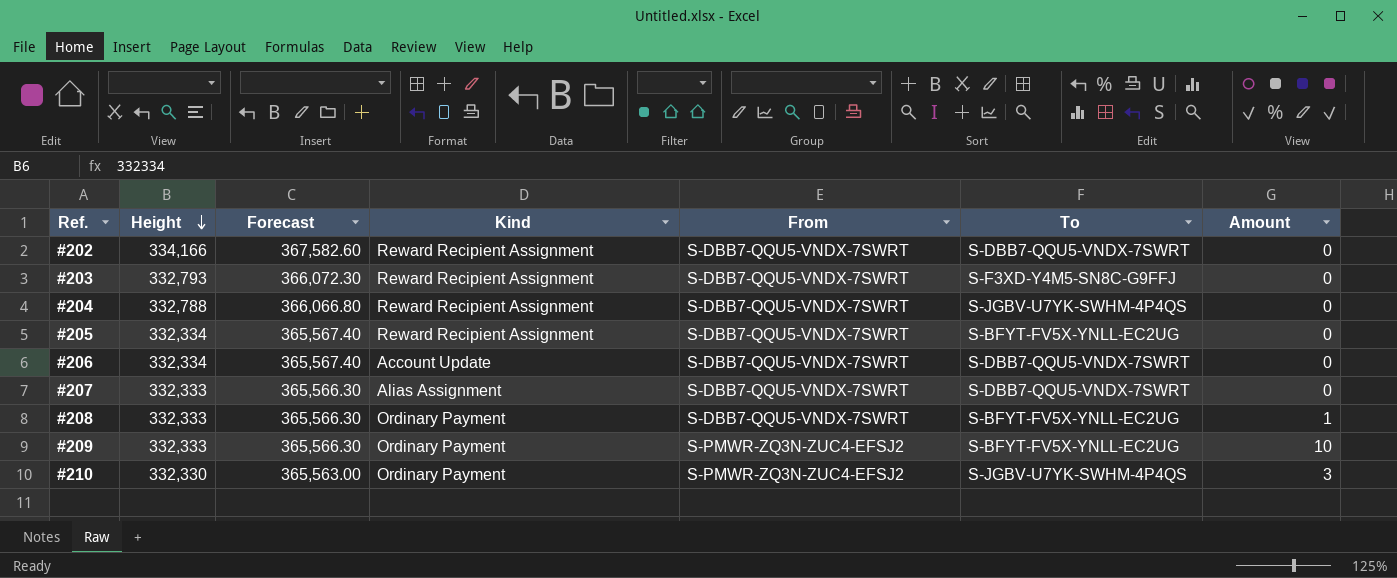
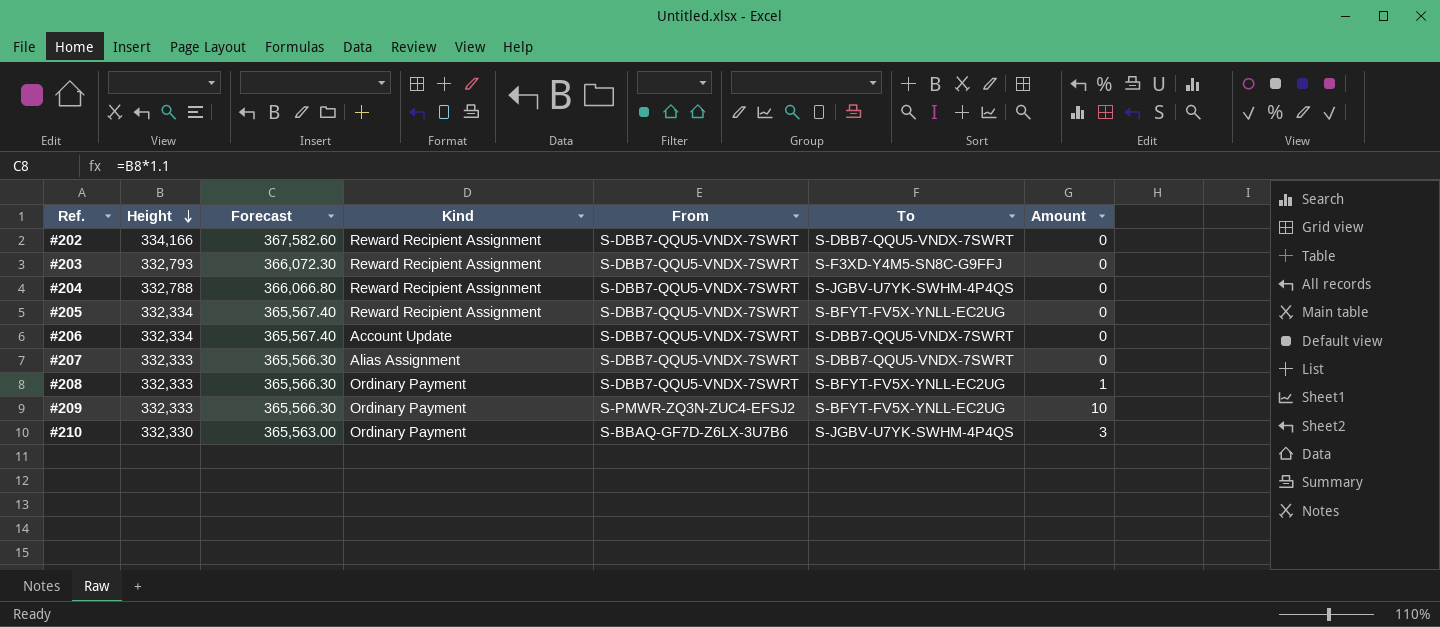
#210 | From: S-PMWR-ZQ3N-ZUC4-EFSJ2 -> S-BBAQ-GF7D-Z6LX-3U7B6

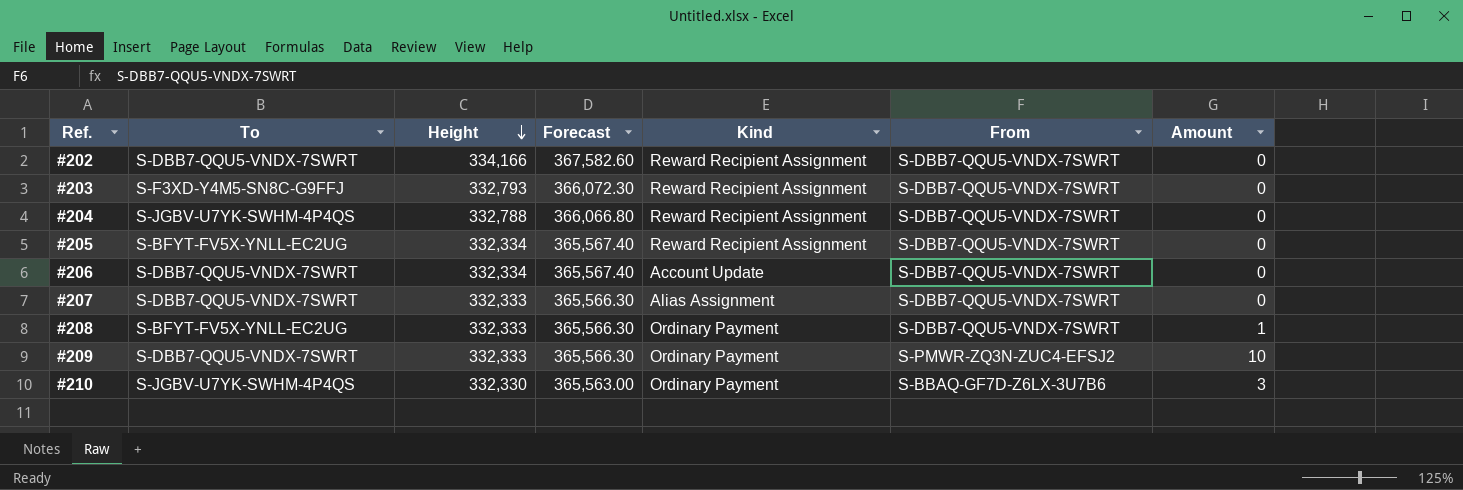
column To | position: 6 -> 2
#209 | To: S-BFYT-FV5X-YNLL-EC2UG -> S-DBB7-QQU5-VNDX-7SWRT

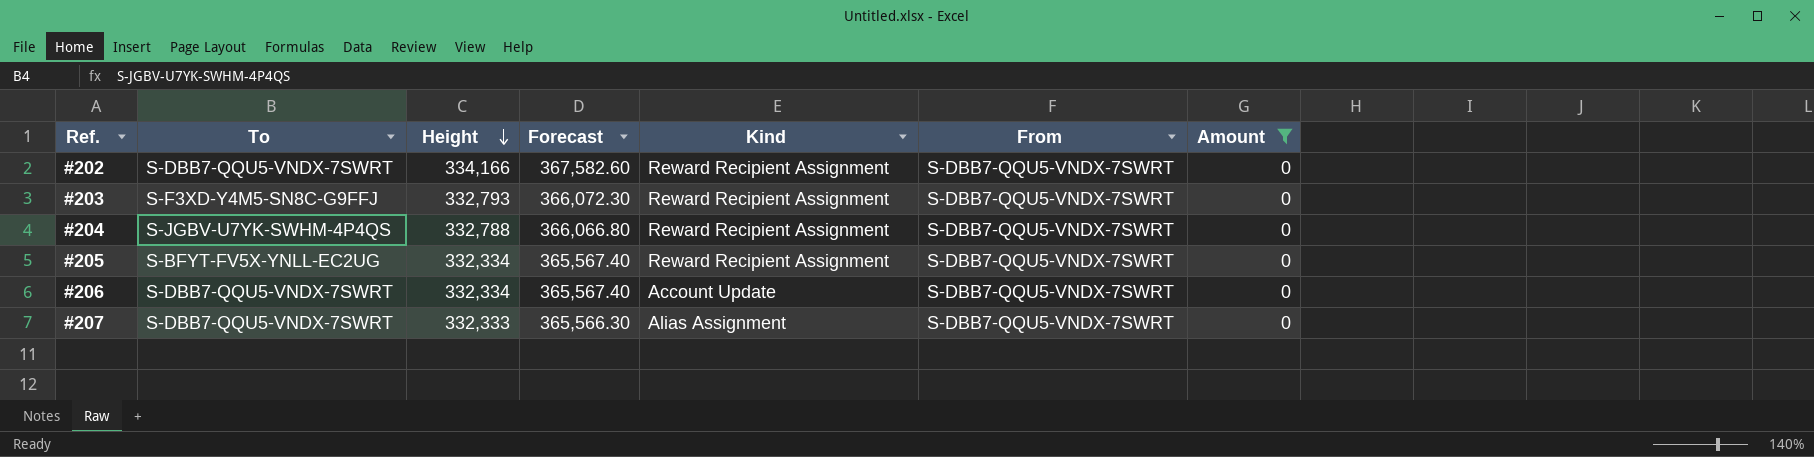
filter: none -> Amount = 0

